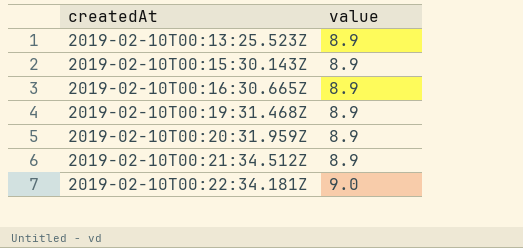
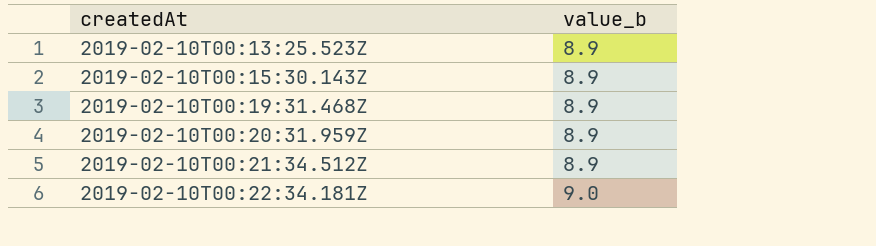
column name: value -> value_b
row 2019-02-10T00:16:30.665Z: 8.9 -> none

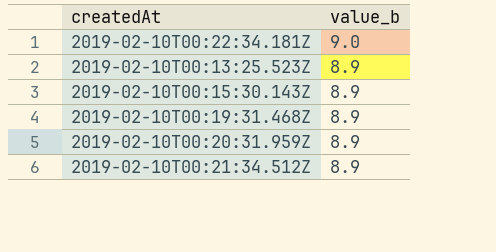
row order: createdAt ascending -> value_b descending

